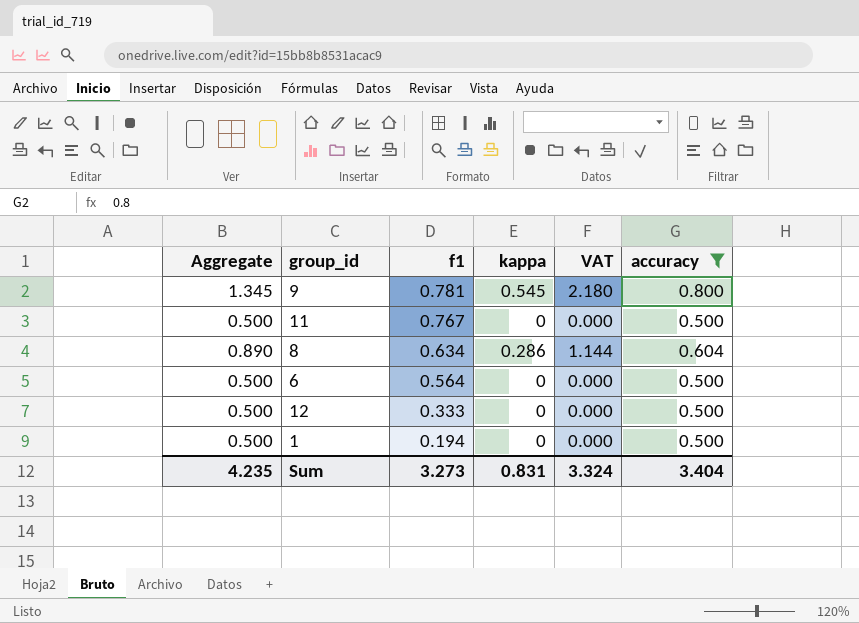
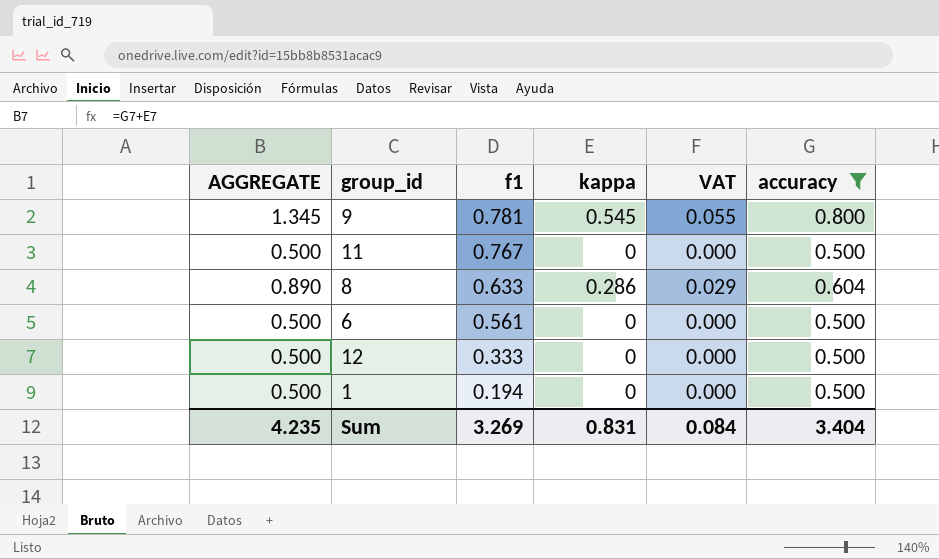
column name: Aggregate -> AGGREGATE
column VAT | formula: [kappa] * 4 -> [kappa] * 0.1
8 | f1: 0.634 -> 0.633
6 | f1: 0.564 -> 0.561
Sum | f1: 3.273 -> 3.269
Sum | VAT: 3.324 -> 0.084

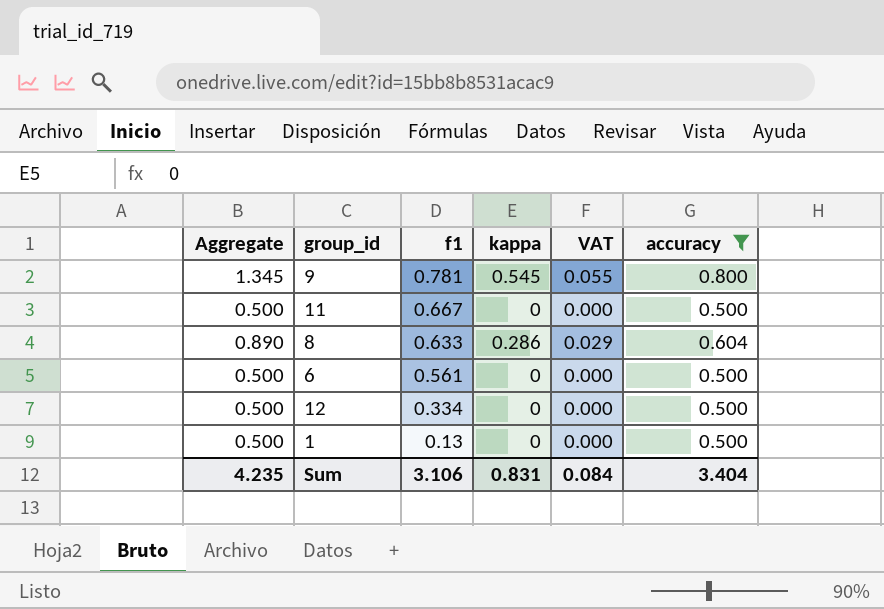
column name: AGGREGATE -> Aggregate
11 | f1: 0.767 -> 0.667
12 | f1: 0.333 -> 0.334
1 | f1: 0.194 -> 0.13
Sum | f1: 3.269 -> 3.106

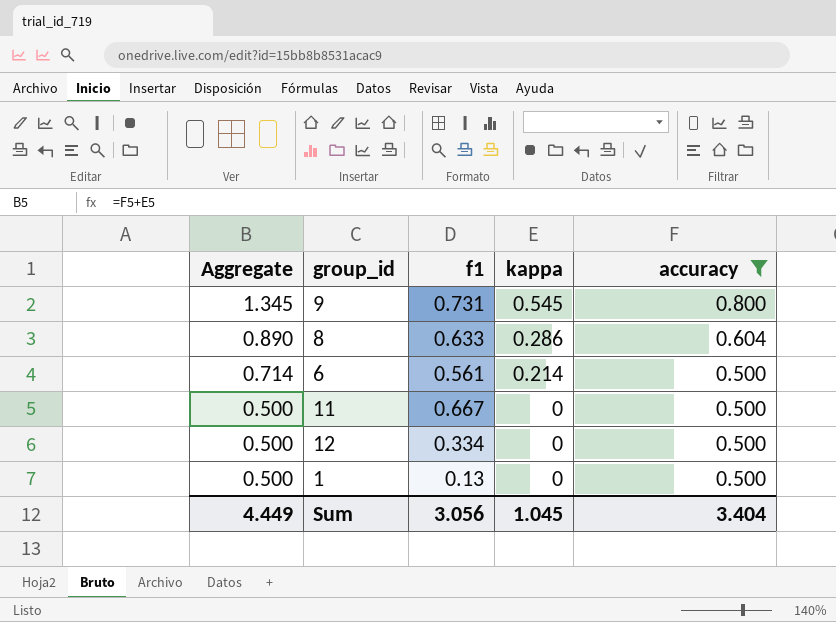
row order: f1 descending -> Aggregate descending
column VAT | formula: [kappa] * 0.1 -> none
9 | f1: 0.781 -> 0.731
6 | Aggregate: 0.500 -> 0.714
6 | kappa: 0 -> 0.214
Sum | Aggregate: 4.235 -> 4.449
Sum | f1: 3.106 -> 3.056
Sum | kappa: 0.831 -> 1.045

